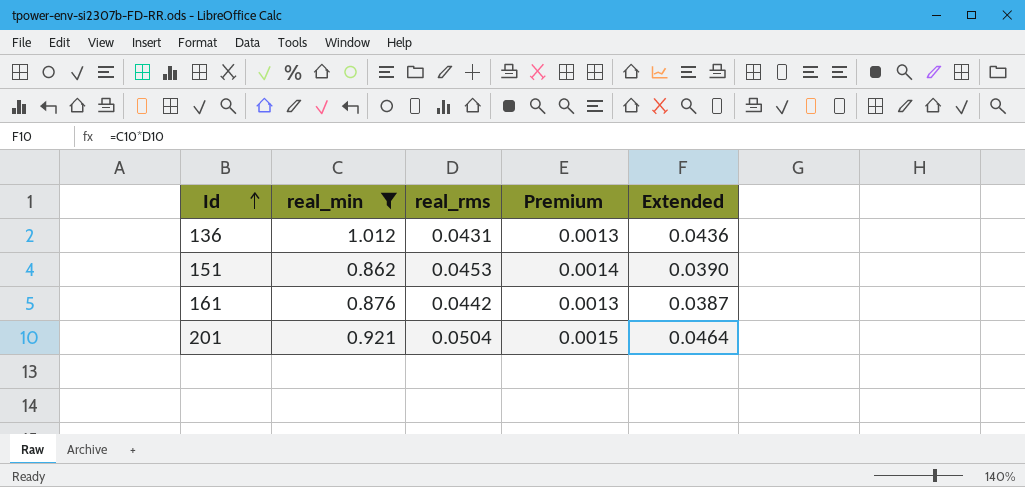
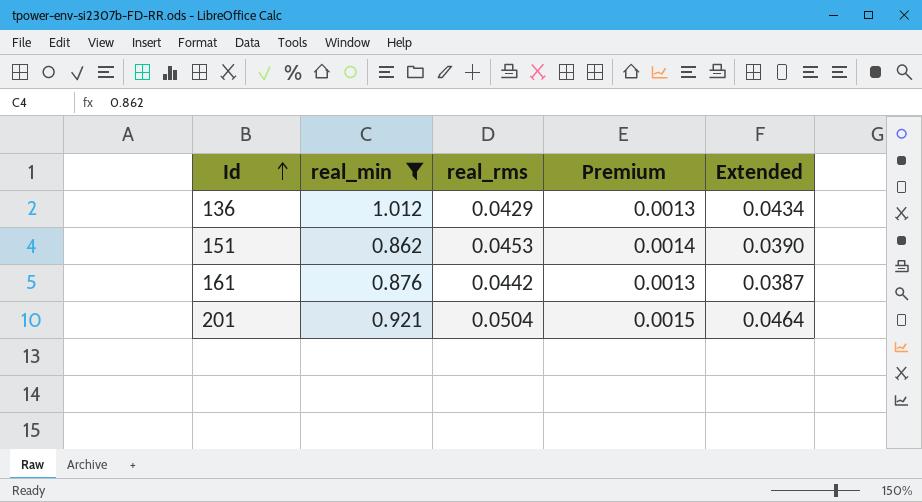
136 | real_rms: 0.0431 -> 0.0429
136 | Extended: 0.0436 -> 0.0434

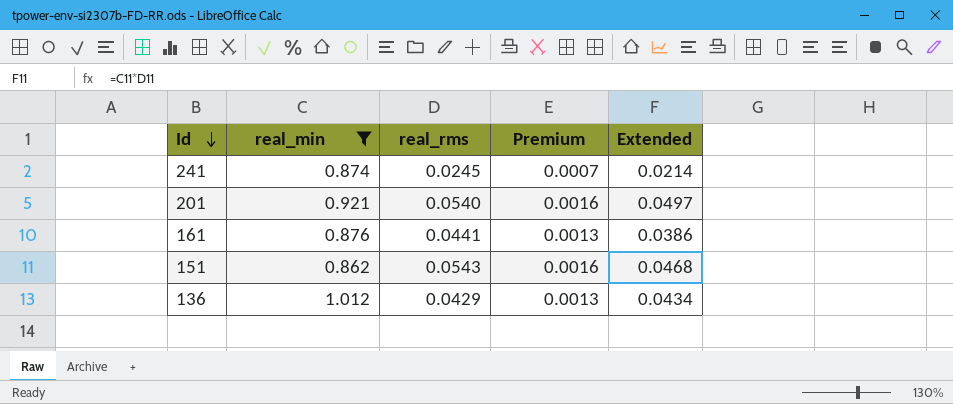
row order: Id ascending -> Id descending
row 241: none -> 0.874 | 0.0245 | 0.0007 | 0.0214
201 | real_rms: 0.0504 -> 0.0540
201 | Premium: 0.0015 -> 0.0016
201 | Extended: 0.0464 -> 0.0497
161 | real_rms: 0.0442 -> 0.0441
161 | Extended: 0.0387 -> 0.0386
151 | real_rms: 0.0453 -> 0.0543
151 | Premium: 0.0014 -> 0.0016
151 | Extended: 0.0390 -> 0.0468

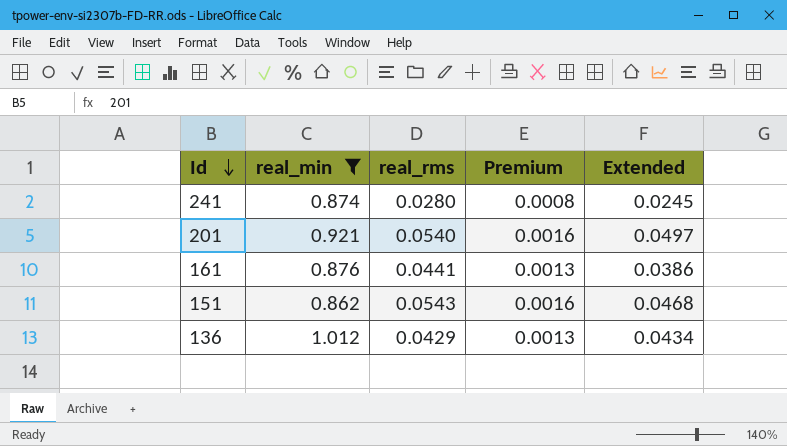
241 | real_rms: 0.0245 -> 0.0280
241 | Premium: 0.0007 -> 0.0008
241 | Extended: 0.0214 -> 0.0245

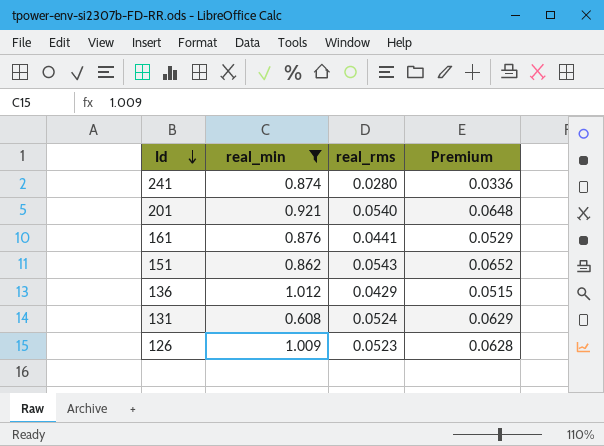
column Extended | formula: [real_min] * [real_rms] -> none
column Premium | formula: [real_rms] * 0.03 -> [real_rms] * 1.2
row 131: none -> 0.608 | 0.0524 | 0.0629
row 126: none -> 1.009 | 0.0523 | 0.0628

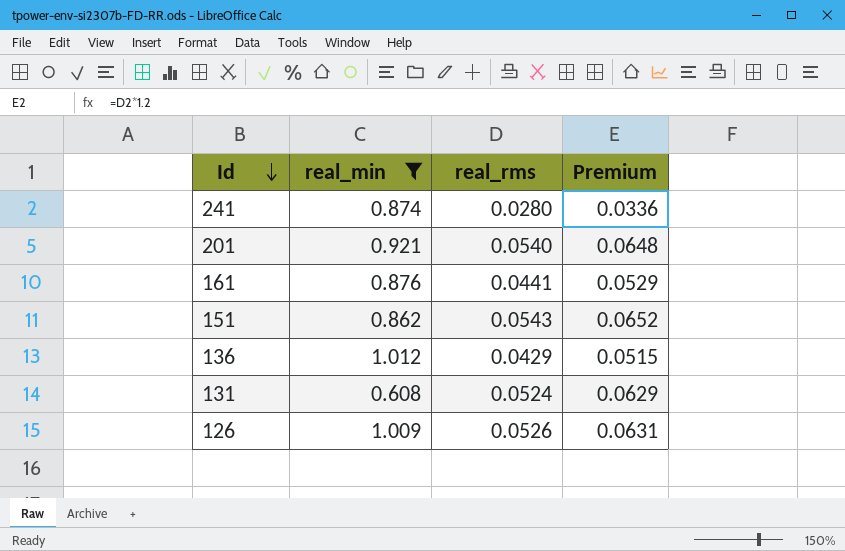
126 | real_rms: 0.0523 -> 0.0526
126 | Premium: 0.0628 -> 0.0631

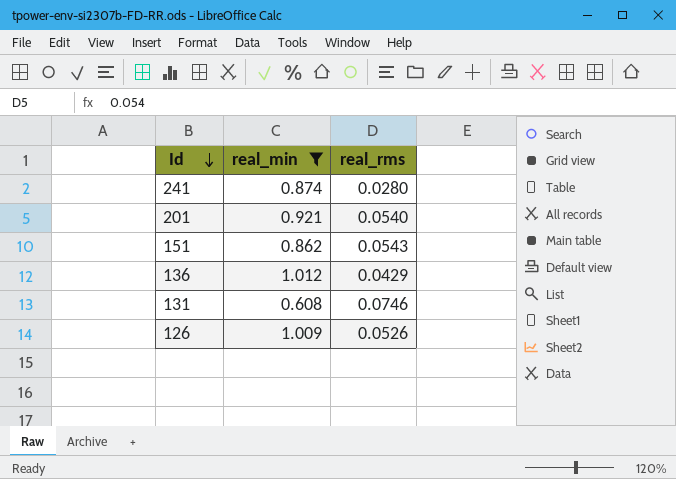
column Premium | formula: [real_rms] * 1.2 -> none
row 161: 0.876 | 0.0441 | 0.0529 -> none
131 | real_rms: 0.0524 -> 0.0746

